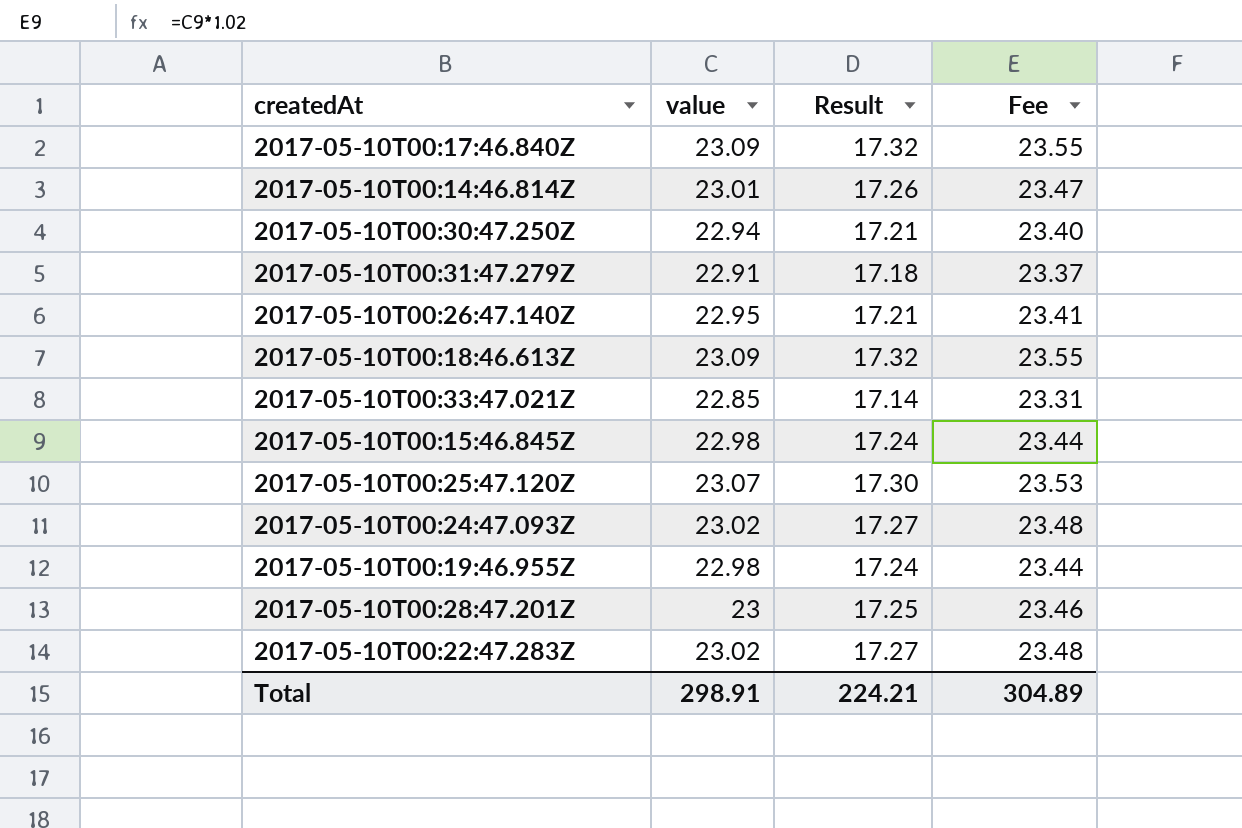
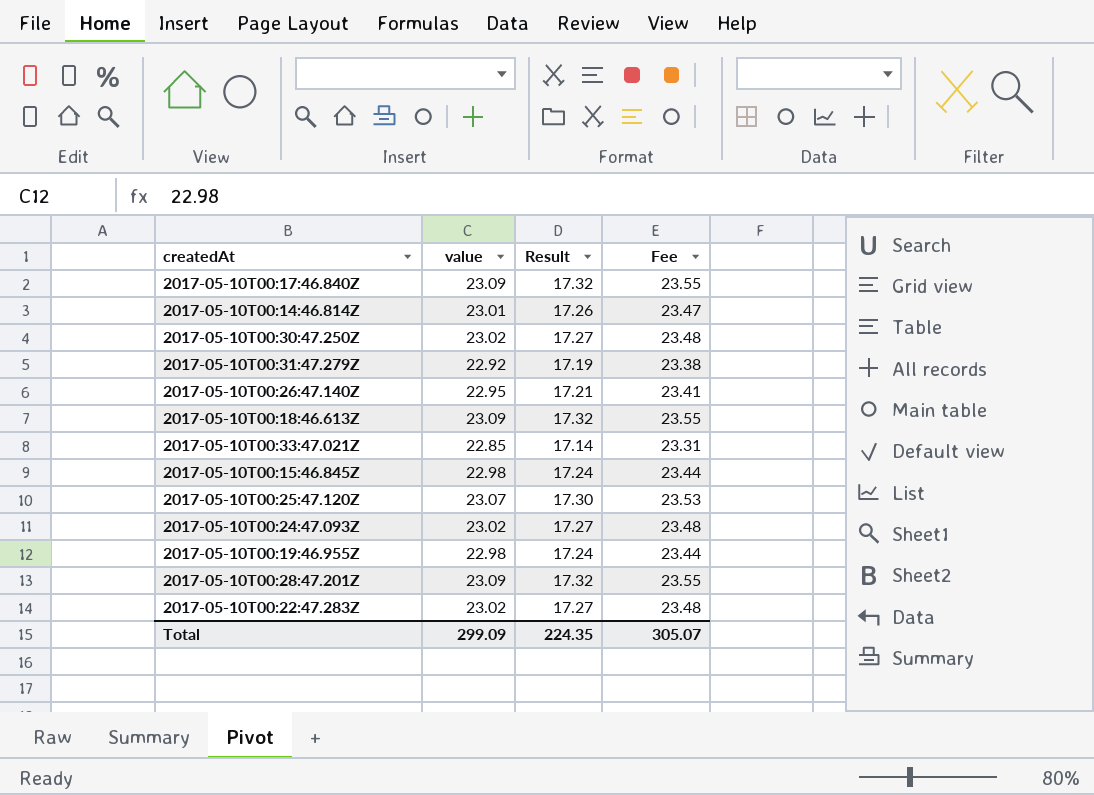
2017-05-10T00:30:47.250Z | value: 22.94 -> 23.02
2017-05-10T00:30:47.250Z | Result: 17.21 -> 17.27
2017-05-10T00:30:47.250Z | Fee: 23.40 -> 23.48
2017-05-10T00:31:47.279Z | value: 22.91 -> 22.92
2017-05-10T00:31:47.279Z | Result: 17.18 -> 17.19
2017-05-10T00:31:47.279Z | Fee: 23.37 -> 23.38
2017-05-10T00:28:47.201Z | value: 23 -> 23.09
2017-05-10T00:28:47.201Z | Result: 17.25 -> 17.32
2017-05-10T00:28:47.201Z | Fee: 23.46 -> 23.55
Total | value: 298.91 -> 299.09
Total | Result: 224.21 -> 224.35
Total | Fee: 304.89 -> 305.07

